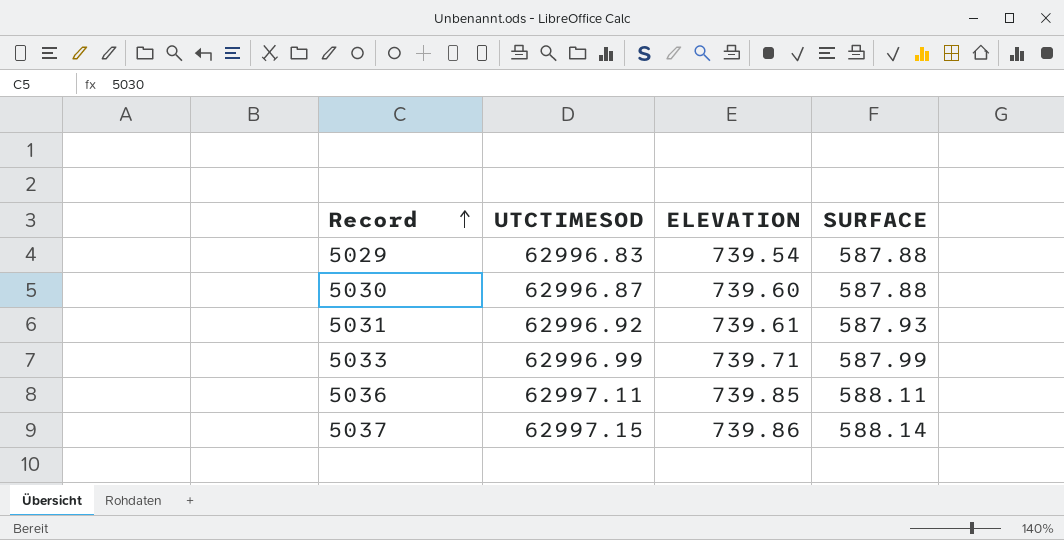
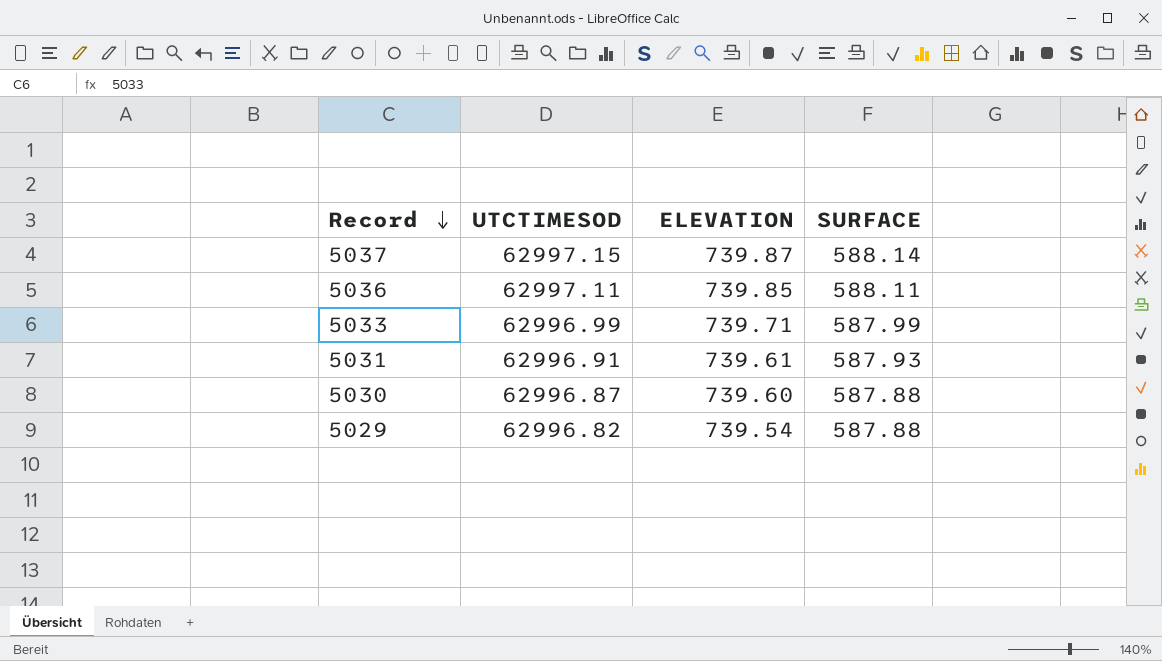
row order: Record ascending -> Record descending
5037 | ELEVATION: 739.86 -> 739.87
5031 | UTCTIMESOD: 62996.92 -> 62996.91
5029 | UTCTIMESOD: 62996.83 -> 62996.82

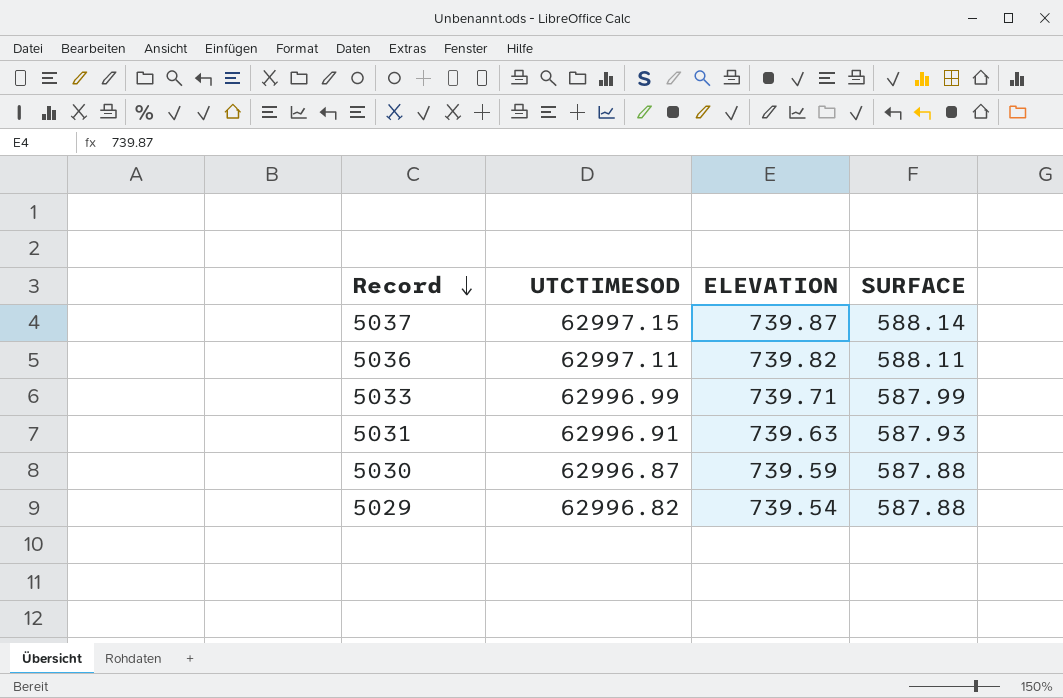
5036 | ELEVATION: 739.85 -> 739.82
5031 | ELEVATION: 739.61 -> 739.63
5030 | ELEVATION: 739.60 -> 739.59

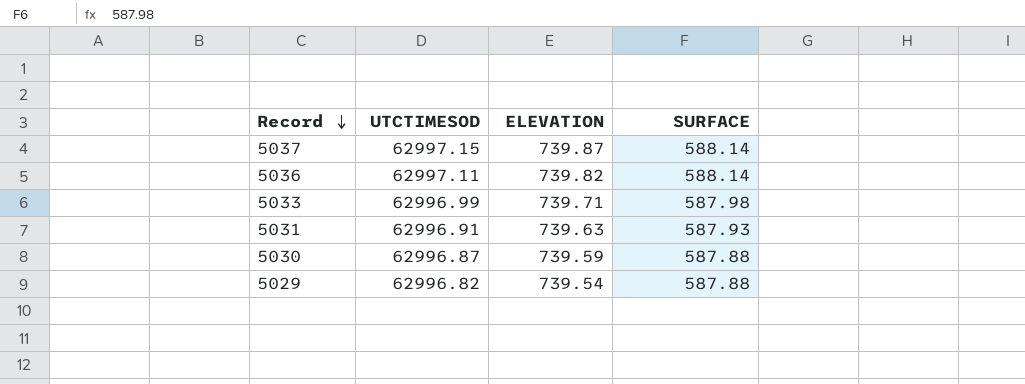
5036 | SURFACE: 588.11 -> 588.14
5033 | SURFACE: 587.99 -> 587.98

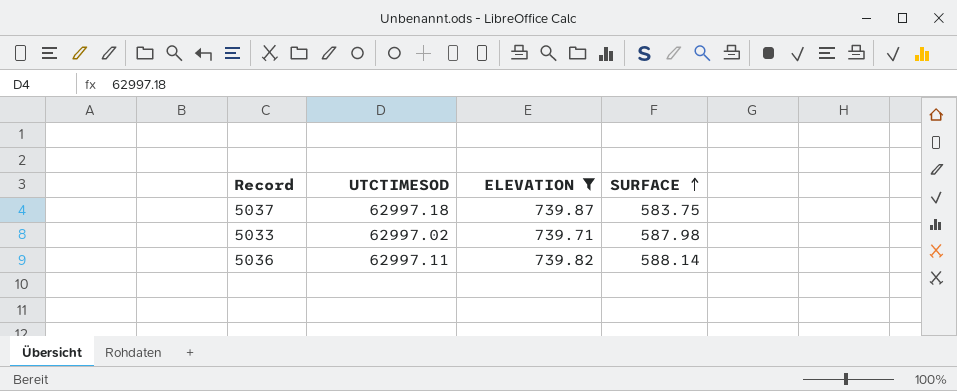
filter: none -> ELEVATION >= 739.71
row order: Record descending -> SURFACE ascending
5037 | UTCTIMESOD: 62997.15 -> 62997.18
5037 | SURFACE: 588.14 -> 583.75
5033 | UTCTIMESOD: 62996.99 -> 62997.02

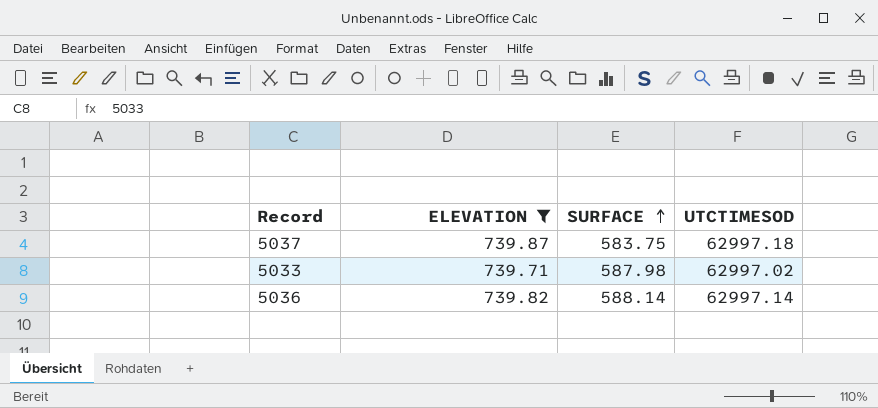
column UTCTIMESOD | position: 2 -> 4
5036 | UTCTIMESOD: 62997.11 -> 62997.14

